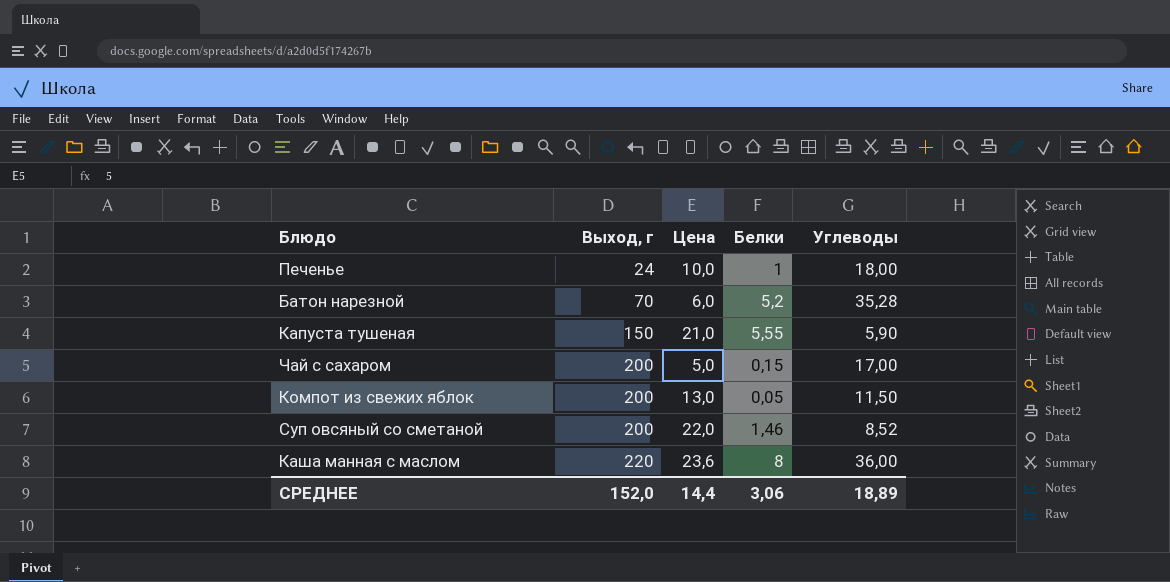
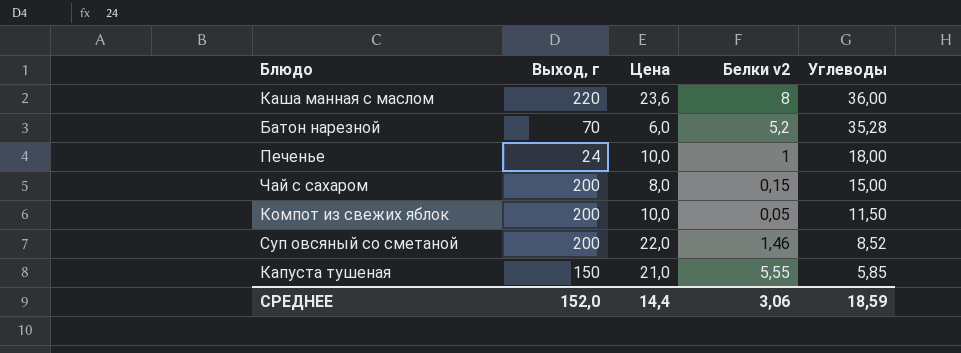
row order: Выход, г ascending -> Углеводы descending
column name: Белки -> Белки v2
Чай с сахаром | Цена: 5,0 -> 8,0
Чай с сахаром | Углеводы: 17,00 -> 15,00
Компот из свежих яблок | Цена: 13,0 -> 10,0
Капуста тушеная | Углеводы: 5,90 -> 5,85
СРЕДНЕЕ | Углеводы: 18,89 -> 18,59

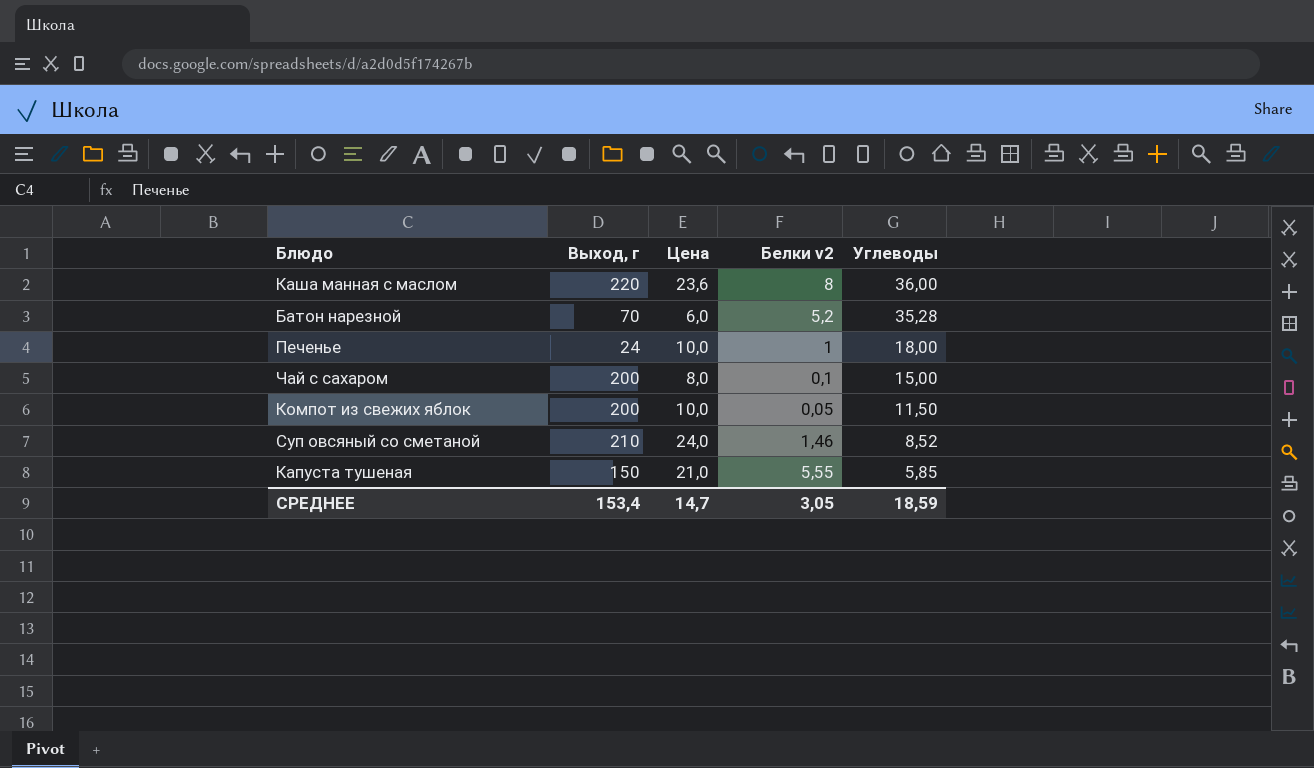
Чай с сахаром | Белки v2: 0,15 -> 0,1
Суп овсяный со сметаной | Выход, г: 200 -> 210
Суп овсяный со сметаной | Цена: 22,0 -> 24,0
СРЕДНЕЕ | Выход, г: 152,0 -> 153,4
СРЕДНЕЕ | Цена: 14,4 -> 14,7
СРЕДНЕЕ | Белки v2: 3,06 -> 3,05

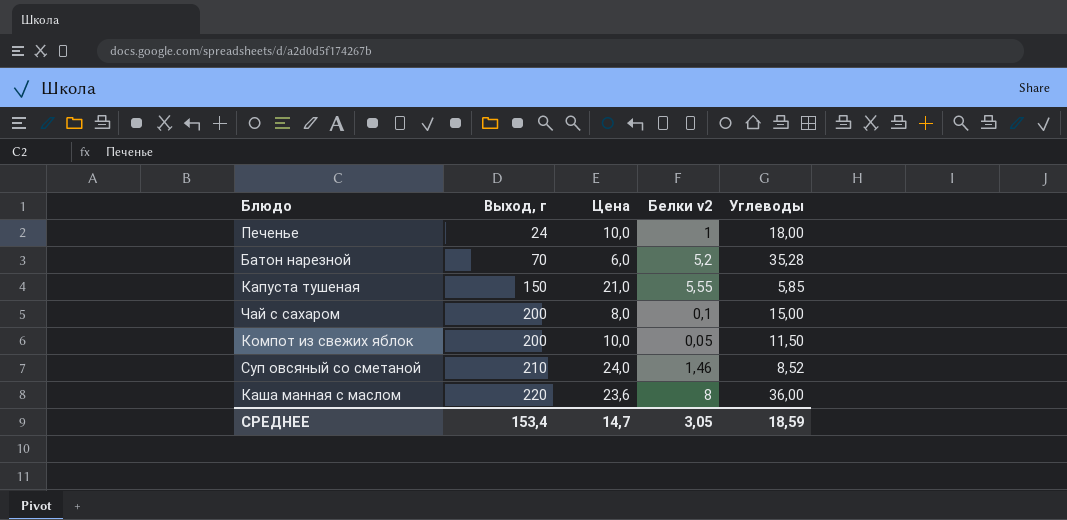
row order: Углеводы descending -> Выход, г ascending

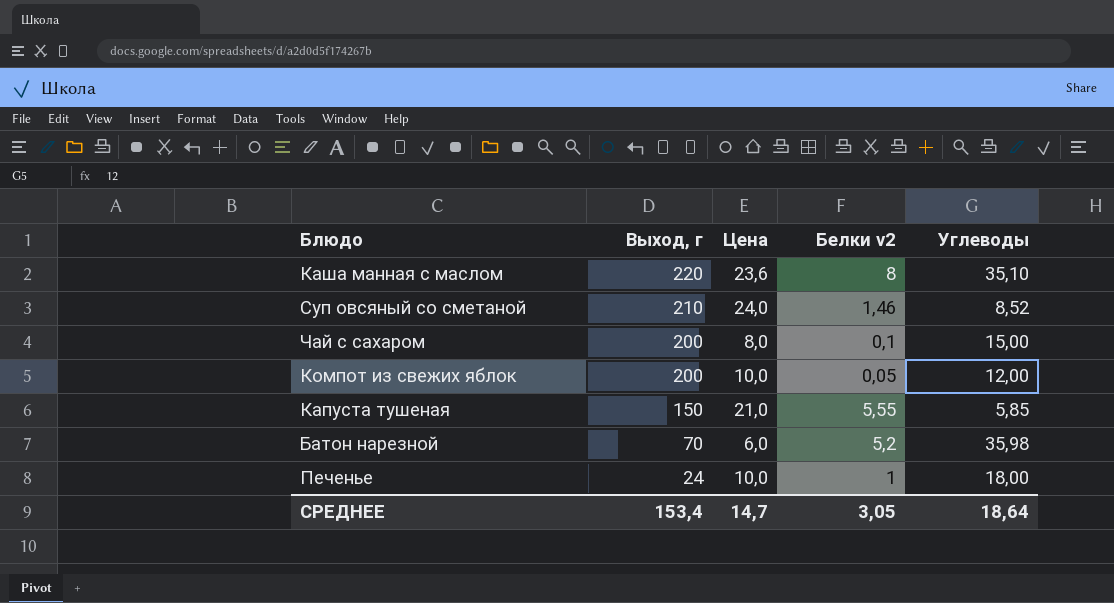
row order: Выход, г ascending -> Выход, г descending
Каша манная с маслом | Углеводы: 36,00 -> 35,10
Компот из свежих яблок | Углеводы: 11,50 -> 12,00
Батон нарезной | Углеводы: 35,28 -> 35,98
СРЕДНЕЕ | Углеводы: 18,59 -> 18,64

